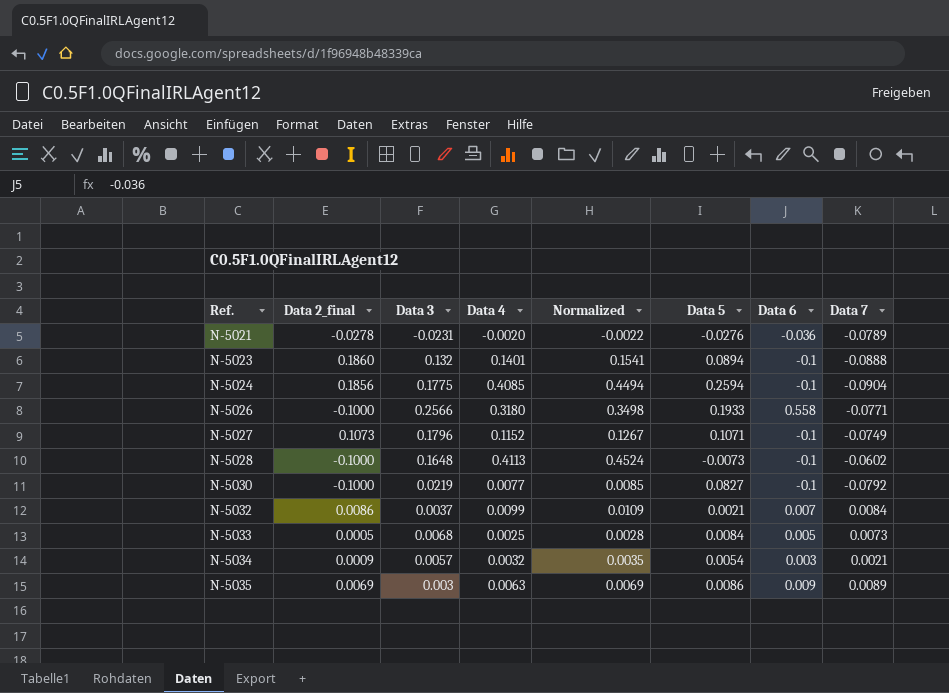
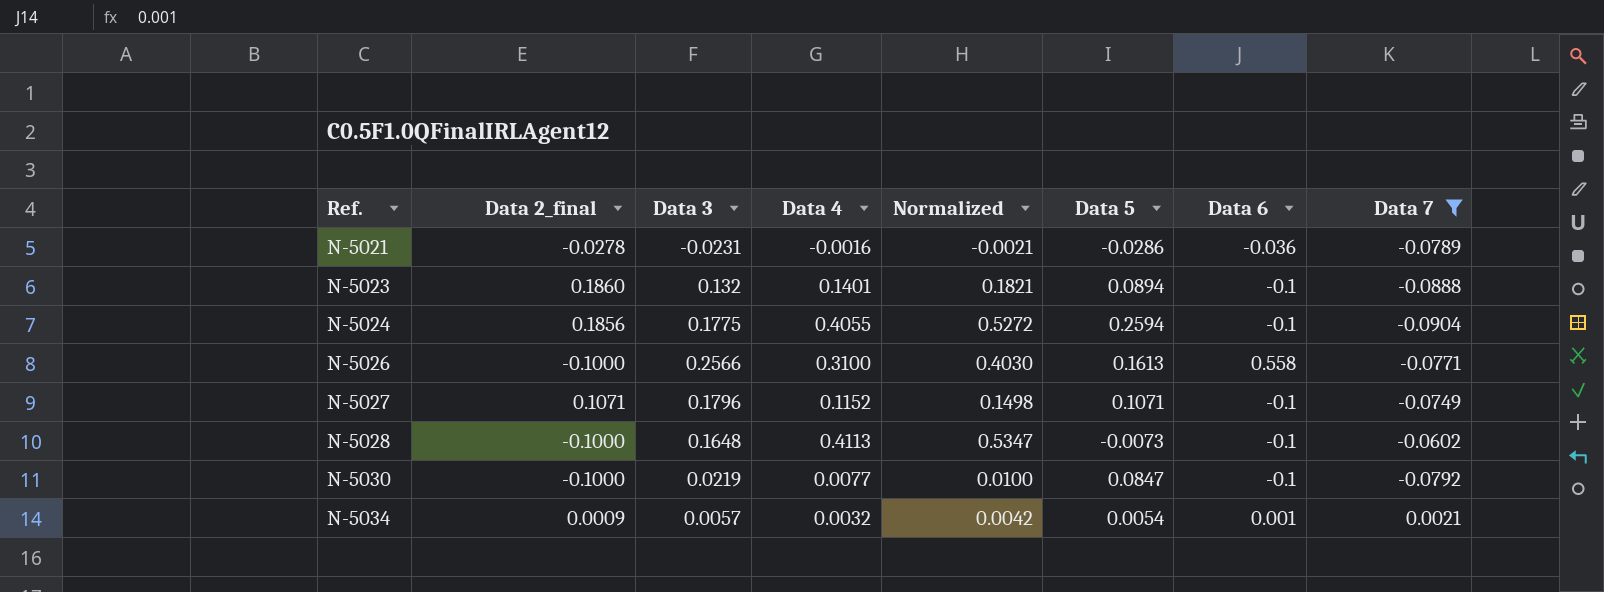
filter: none -> Data 7 <= 0.0021
column Normalized | formula: [Data 4] * 1.1 -> [Data 4] * 1.3
N-5021 | Data 4: -0.0020 -> -0.0016
N-5021 | Data 5: -0.0276 -> -0.0286
N-5024 | Data 4: 0.4085 -> 0.4055
N-5026 | Data 4: 0.3180 -> 0.3100
N-5026 | Data 5: 0.1933 -> 0.1613
N-5027 | Data 2_final: 0.1073 -> 0.1071
N-5030 | Data 5: 0.0827 -> 0.0847
N-5034 | Data 6: 0.003 -> 0.001

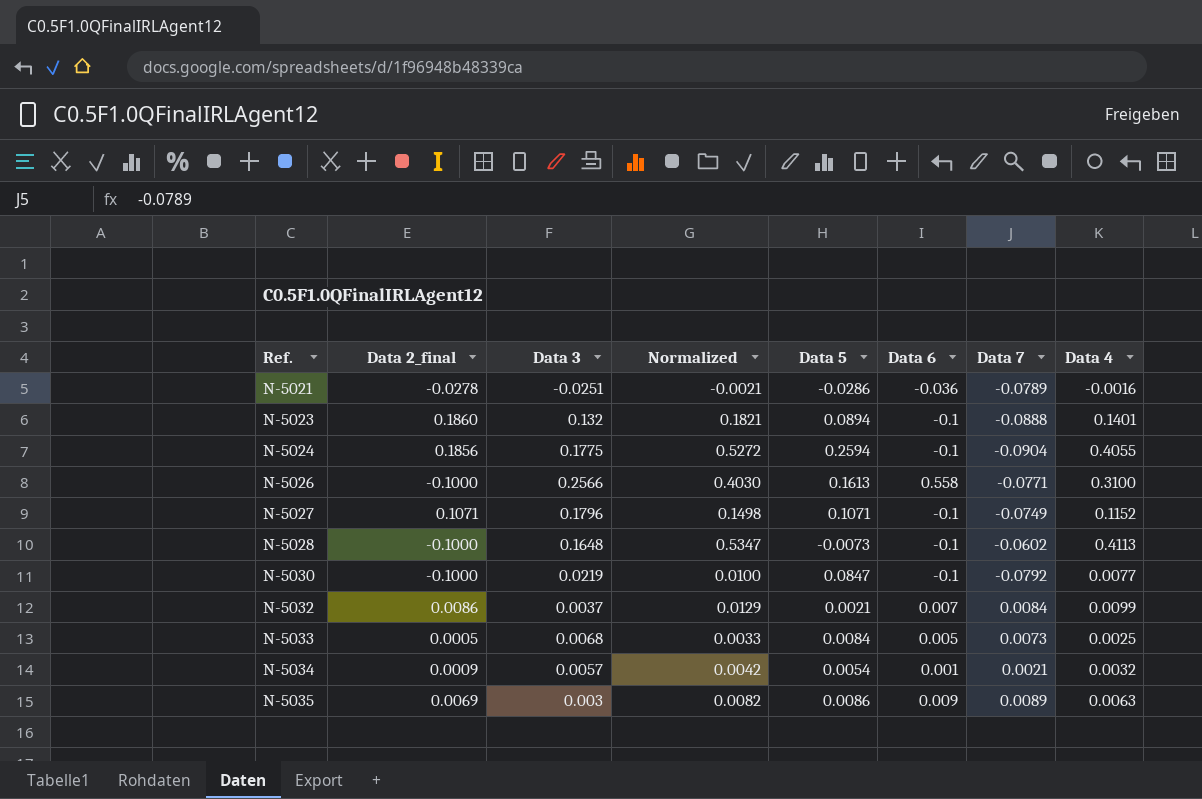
filter: Data 7 <= 0.0021 -> none
column Data 4 | position: 4 -> 8
N-5021 | Data 3: -0.0231 -> -0.0251

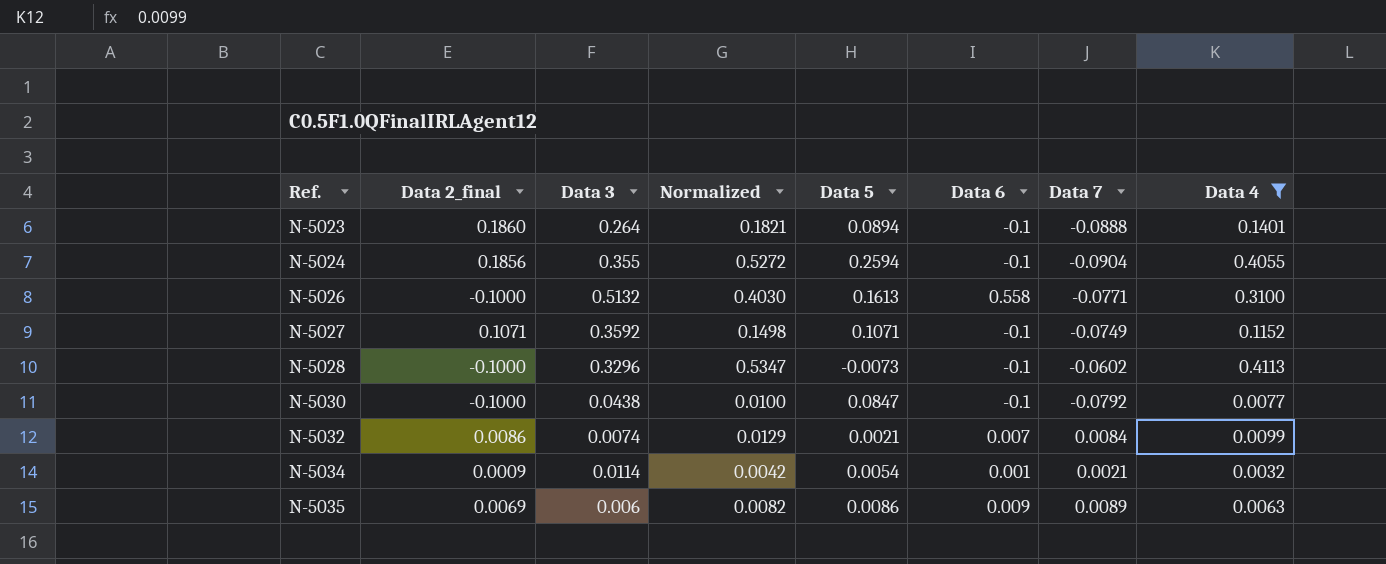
filter: none -> Data 4 >= 0.0032
N-5023 | Data 3: 0.132 -> 0.264
N-5024 | Data 3: 0.1775 -> 0.355
N-5026 | Data 3: 0.2566 -> 0.5132
N-5027 | Data 3: 0.1796 -> 0.3592
N-5028 | Data 3: 0.1648 -> 0.3296
N-5030 | Data 3: 0.0219 -> 0.0438
N-5032 | Data 3: 0.0037 -> 0.0074
N-5034 | Data 3: 0.0057 -> 0.0114
N-5035 | Data 3: 0.003 -> 0.006

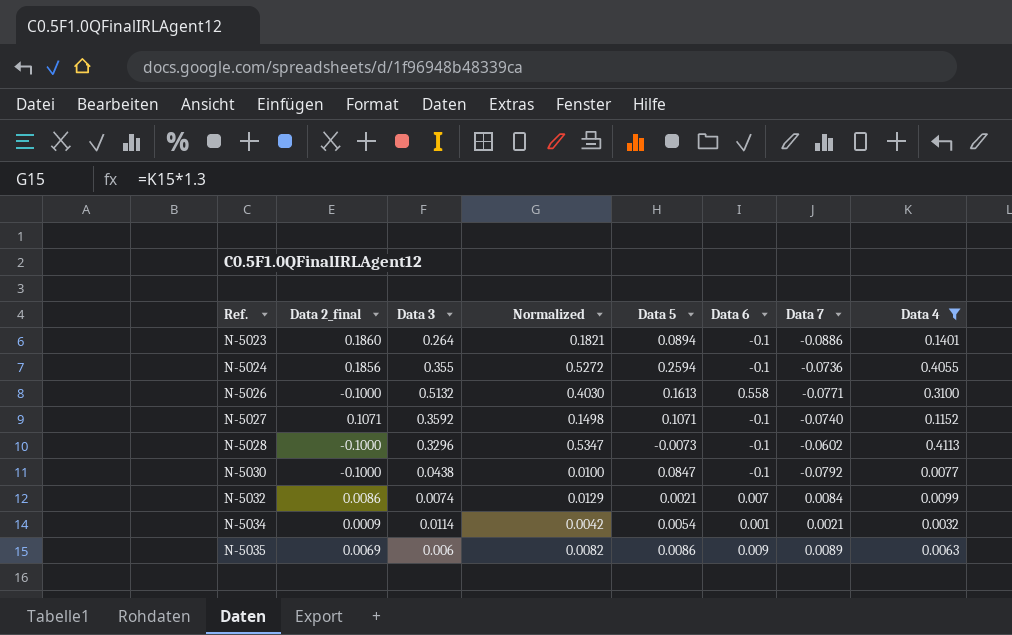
N-5023 | Data 7: -0.0888 -> -0.0886
N-5024 | Data 7: -0.0904 -> -0.0736
N-5027 | Data 7: -0.0749 -> -0.0740

